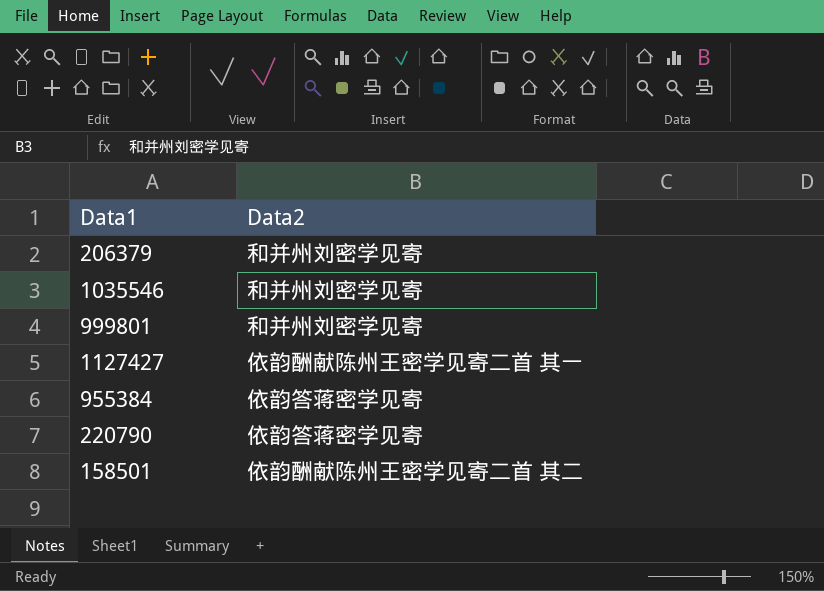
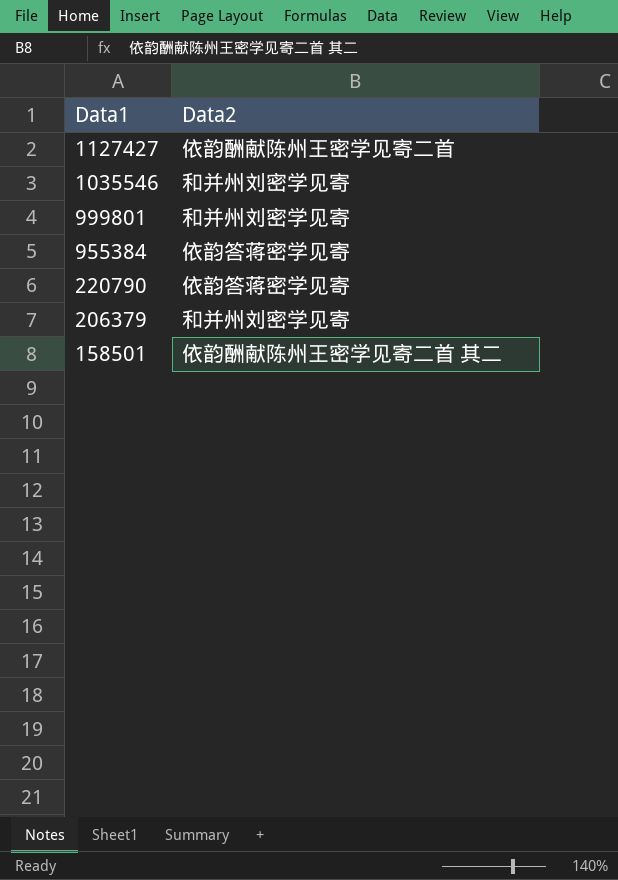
row order: none -> Data1 descending
1127427 | Data2: 依韵酬献陈州王密学见寄二首 其一 -> 依韵酬献陈州王密学见寄二首

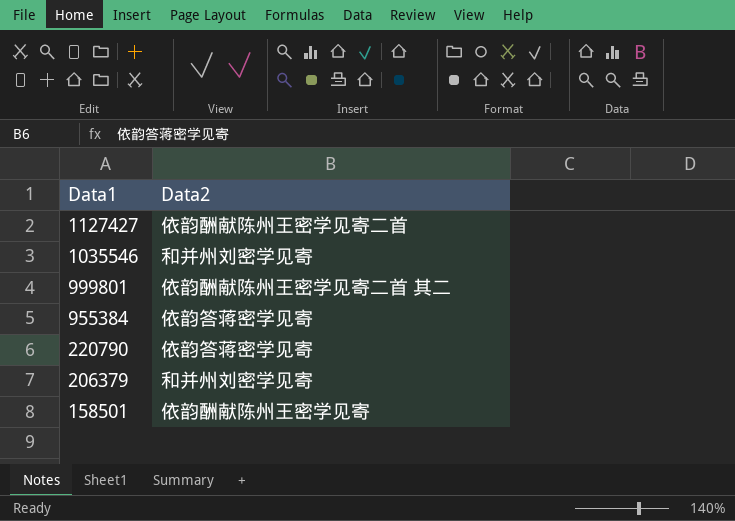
999801 | Data2: 和并州刘密学见寄 -> 依韵酬献陈州王密学见寄二首 其二
158501 | Data2: 依韵酬献陈州王密学见寄二首 其二 -> 依韵酬献陈州王密学见寄

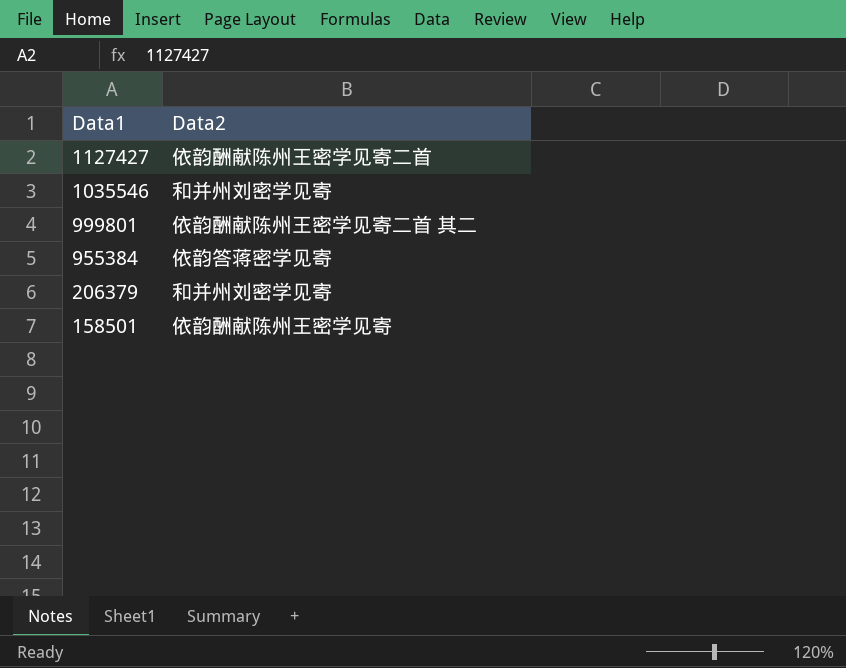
row 220790: 依韵答蒋密学见寄 -> none

